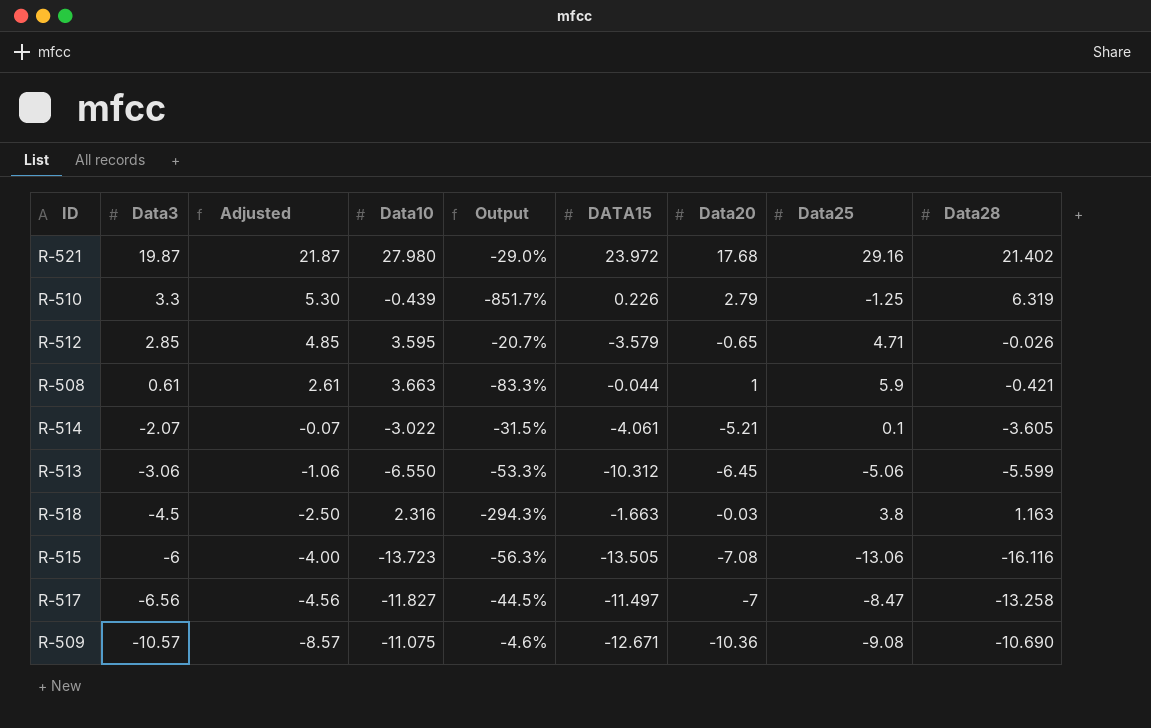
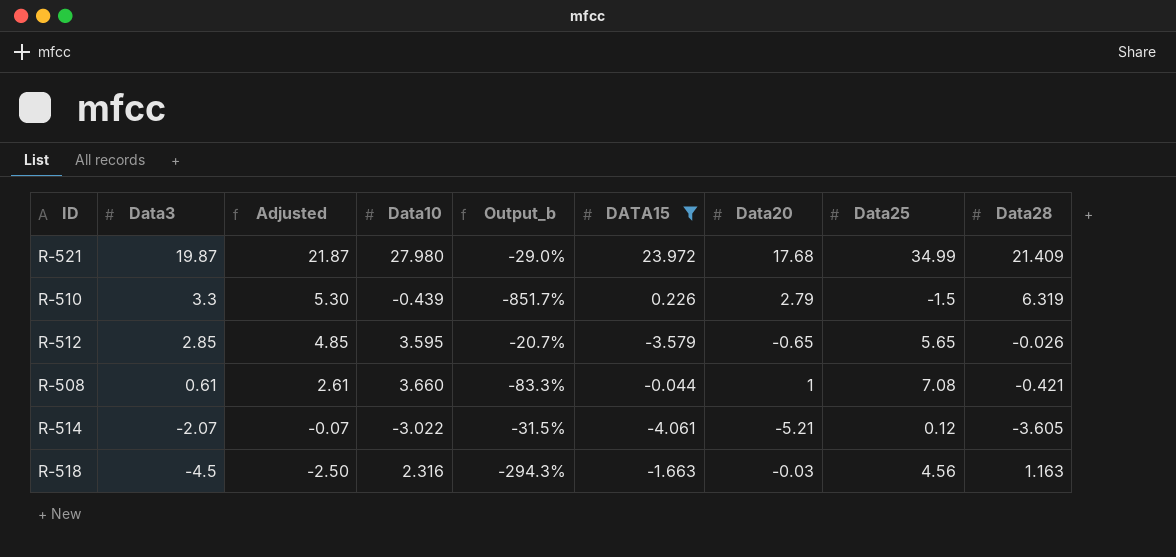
filter: none -> DATA15 >= -4.061
column name: Output -> Output_b
R-521 | Data25: 29.16 -> 34.99
R-521 | Data28: 21.402 -> 21.409
R-510 | Data25: -1.25 -> -1.5
R-512 | Data25: 4.71 -> 5.65
R-508 | Data10: 3.663 -> 3.660
R-508 | Data25: 5.9 -> 7.08
R-514 | Data25: 0.1 -> 0.12
R-518 | Data25: 3.8 -> 4.56

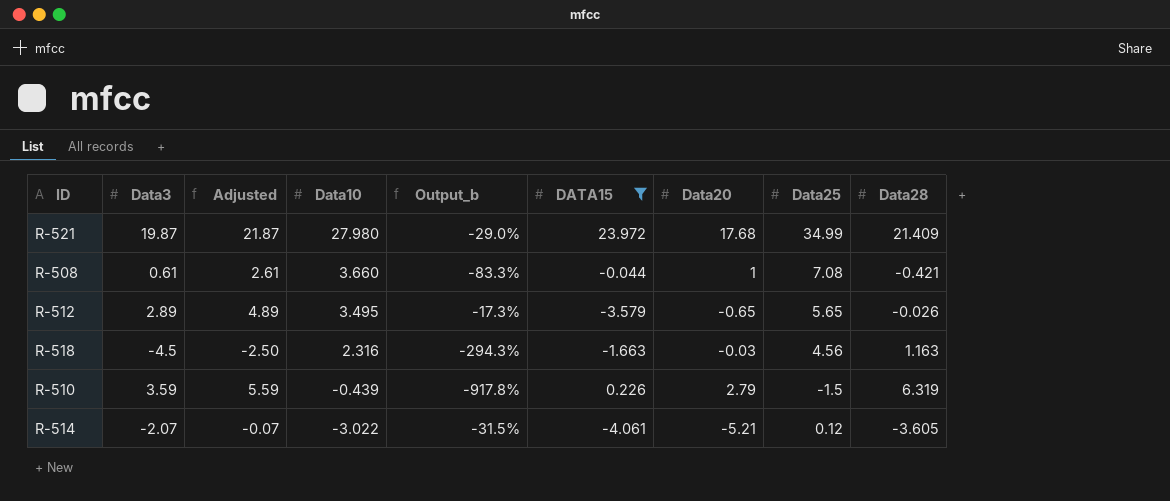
row order: Data3 descending -> Data10 descending
R-512 | Data3: 2.85 -> 2.89
R-512 | Adjusted: 4.85 -> 4.89
R-512 | Data10: 3.595 -> 3.495
R-512 | Output_b: -20.7% -> -17.3%
R-510 | Data3: 3.3 -> 3.59
R-510 | Adjusted: 5.30 -> 5.59
R-510 | Output_b: -851.7% -> -917.8%

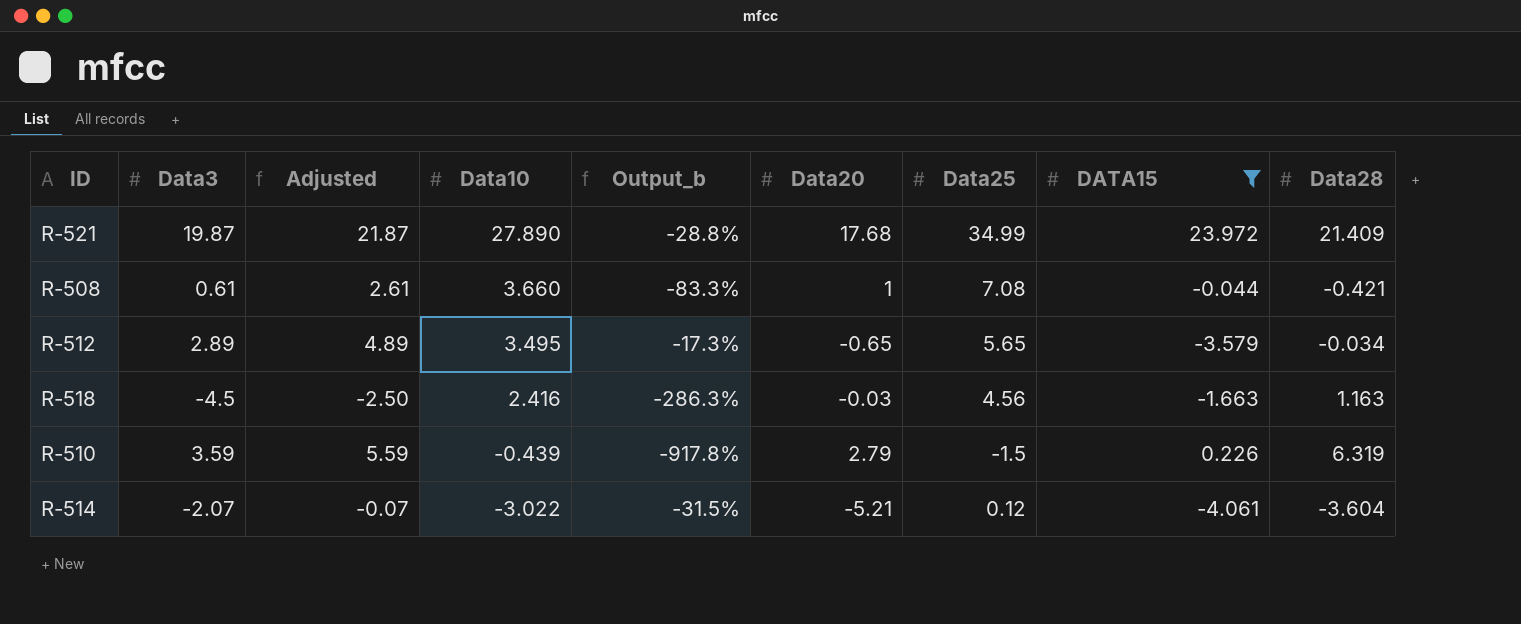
column DATA15 | position: 6 -> 8
R-521 | Data10: 27.980 -> 27.890
R-521 | Output_b: -29.0% -> -28.8%
R-512 | Data28: -0.026 -> -0.034
R-518 | Data10: 2.316 -> 2.416
R-518 | Output_b: -294.3% -> -286.3%
R-514 | Data28: -3.605 -> -3.604

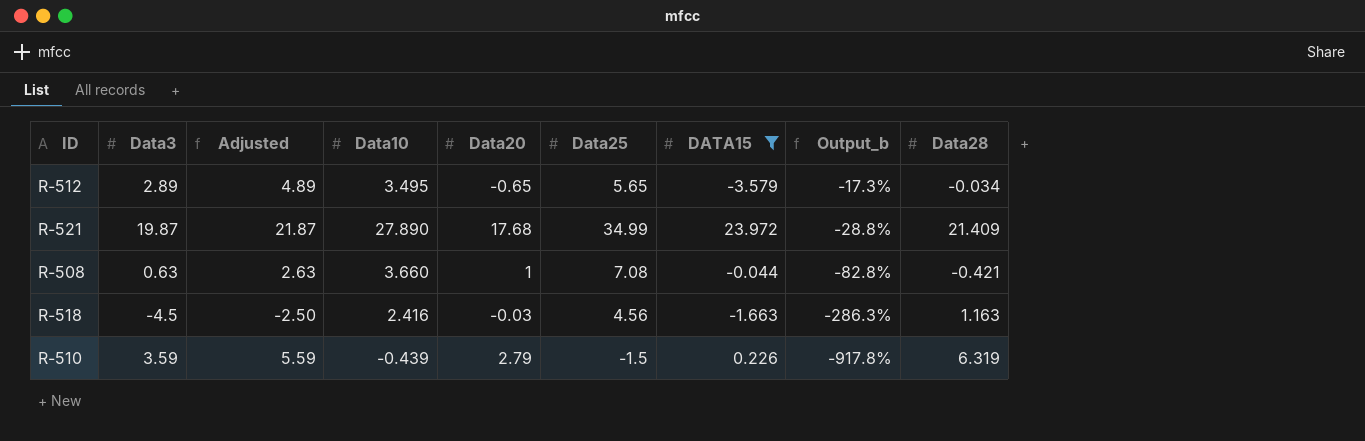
row order: Data10 descending -> Output_b descending
column Output_b | position: 5 -> 8
row R-514: -2.07 | -0.07 | -3.022 | -31.5% | -5.21 | 0.12 | -4.061 | -3.604 -> none
R-508 | Data3: 0.61 -> 0.63
R-508 | Adjusted: 2.61 -> 2.63
R-508 | Output_b: -83.3% -> -82.8%

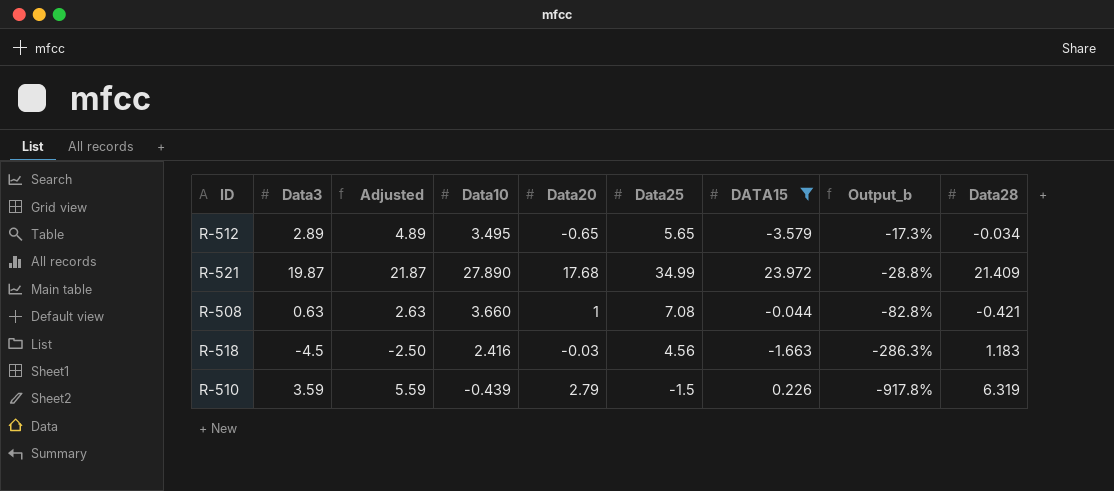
R-518 | Data28: 1.163 -> 1.183

